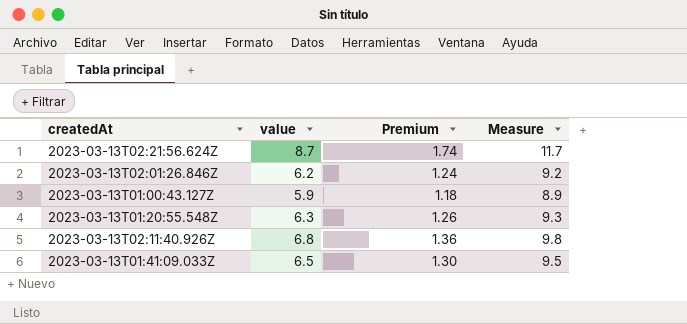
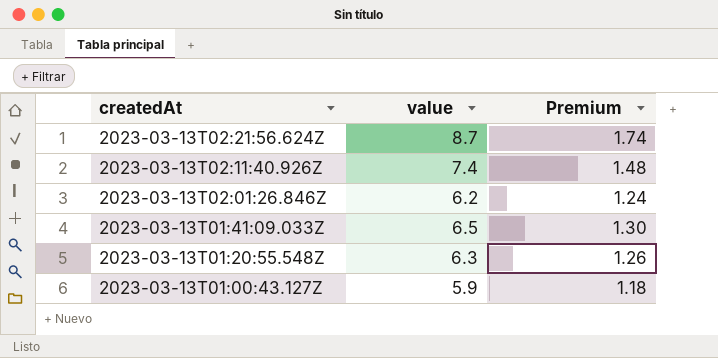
row order: none -> createdAt descending
column Measure | formula: [value] + 3 -> none
2023-03-13T02:11:40.926Z | value: 6.8 -> 7.4
2023-03-13T02:11:40.926Z | Premium: 1.36 -> 1.48

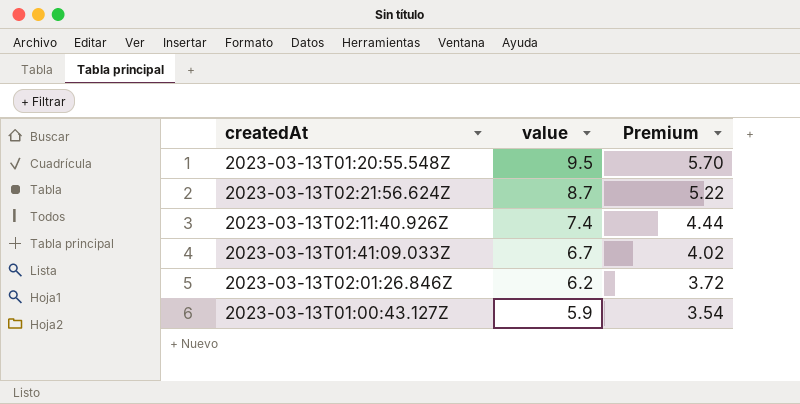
row order: createdAt descending -> value descending
column Premium | formula: [value] * 0.2 -> [value] * 0.6
2023-03-13T01:20:55.548Z | value: 6.3 -> 9.5
2023-03-13T01:41:09.033Z | value: 6.5 -> 6.7

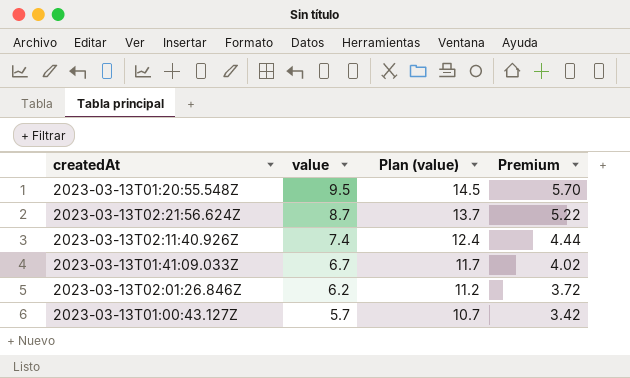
column Plan (value) | formula: none -> [value] + 5
2023-03-13T01:00:43.127Z | value: 5.9 -> 5.7
2023-03-13T01:00:43.127Z | Premium: 3.54 -> 3.42

